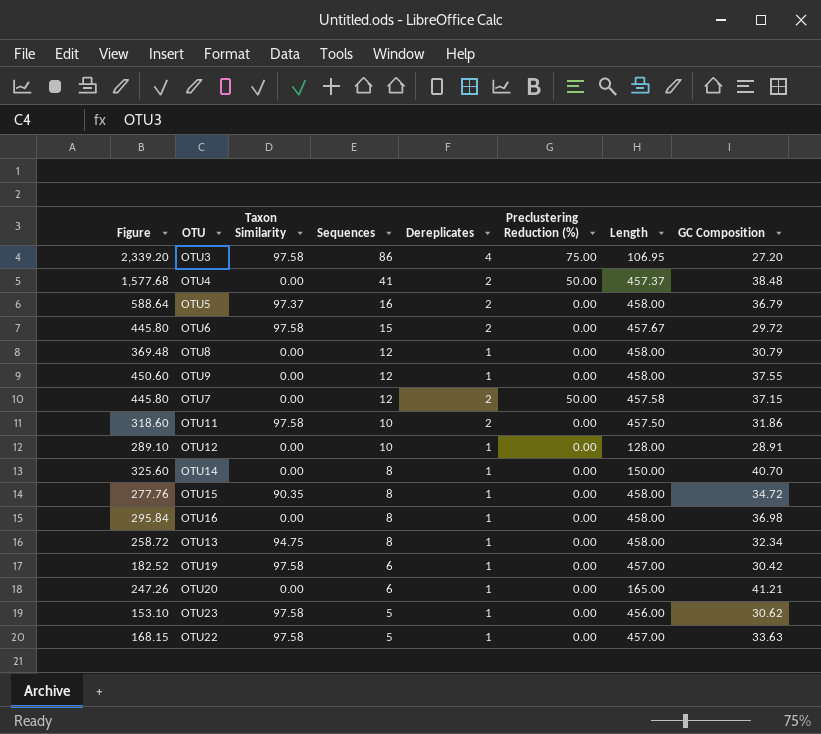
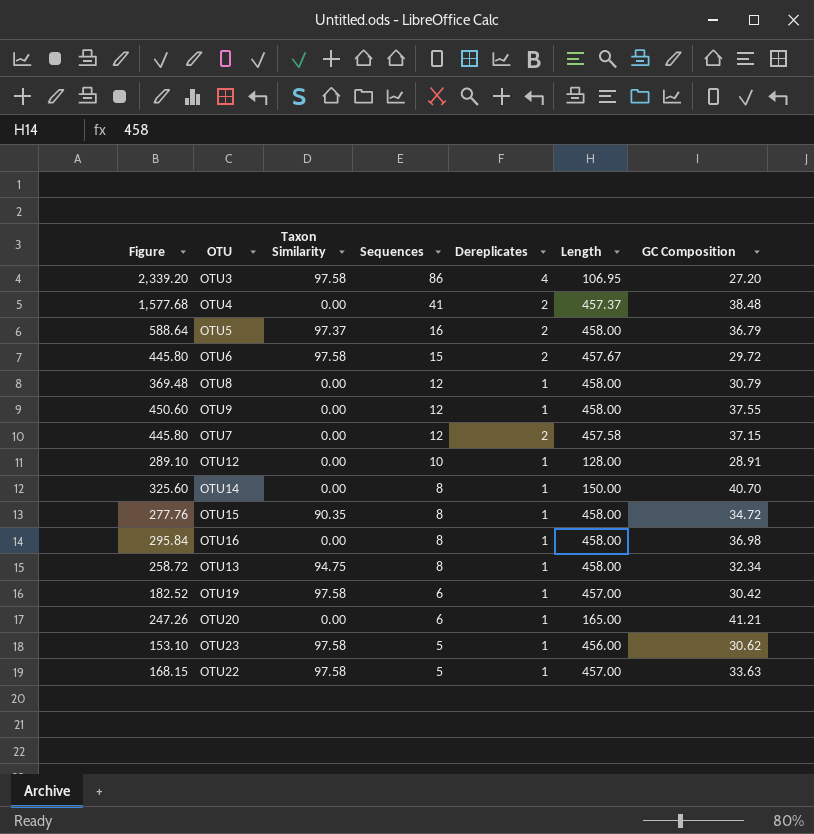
column Preclustering Reduction (%) | position: 6 -> none
row OTU11: 318.60 | 97.58 | 10 | 2 | 0.00 | 457.50 | 31.86 -> none

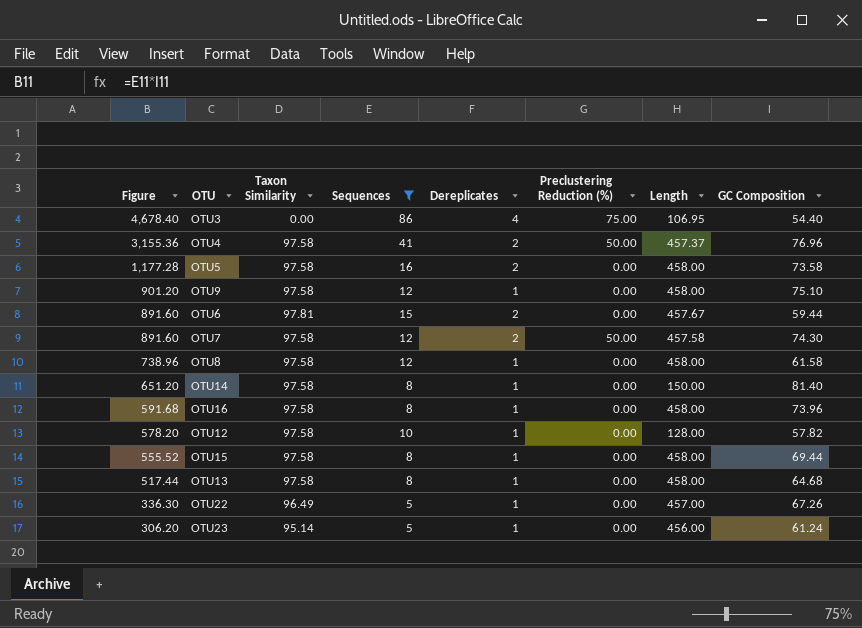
filter: none -> Sequences != 6
row order: Sequences descending -> Figure descending
column Preclustering Reduction (%) | position: none -> 6
OTU3 | Figure: 2,339.20 -> 4,678.40
OTU3 | Taxon Similarity: 97.58 -> 0.00
OTU3 | GC Composition: 27.20 -> 54.40
OTU4 | Figure: 1,577.68 -> 3,155.36
OTU4 | Taxon Similarity: 0.00 -> 97.58
OTU4 | GC Composition: 38.48 -> 76.96
OTU5 | Figure: 588.64 -> 1,177.28
OTU5 | Taxon Similarity: 97.37 -> 97.58
OTU5 | GC Composition: 36.79 -> 73.58
OTU9 | Figure: 450.60 -> 901.20
OTU9 | Taxon Similarity: 0.00 -> 97.58
OTU9 | GC Composition: 37.55 -> 75.10
OTU6 | Figure: 445.80 -> 891.60
OTU6 | Taxon Similarity: 97.58 -> 97.81
OTU6 | GC Composition: 29.72 -> 59.44
OTU7 | Figure: 445.80 -> 891.60
OTU7 | Taxon Similarity: 0.00 -> 97.58
OTU7 | GC Composition: 37.15 -> 74.30
OTU8 | Figure: 369.48 -> 738.96
OTU8 | Taxon Similarity: 0.00 -> 97.58
OTU8 | GC Composition: 30.79 -> 61.58
OTU14 | Figure: 325.60 -> 651.20
OTU14 | Taxon Similarity: 0.00 -> 97.58
OTU14 | GC Composition: 40.70 -> 81.40
OTU16 | Figure: 295.84 -> 591.68
OTU16 | Taxon Similarity: 0.00 -> 97.58
OTU16 | GC Composition: 36.98 -> 73.96
OTU12 | Figure: 289.10 -> 578.20
OTU12 | Taxon Similarity: 0.00 -> 97.58
OTU12 | GC Composition: 28.91 -> 57.82
OTU15 | Figure: 277.76 -> 555.52
OTU15 | Taxon Similarity: 90.35 -> 97.58
OTU15 | GC Composition: 34.72 -> 69.44
OTU13 | Figure: 258.72 -> 517.44
OTU13 | Taxon Similarity: 94.75 -> 97.58
OTU13 | GC Composition: 32.34 -> 64.68
OTU22 | Figure: 168.15 -> 336.30
OTU22 | Taxon Similarity: 97.58 -> 96.49
OTU22 | GC Composition: 33.63 -> 67.26
OTU23 | Figure: 153.10 -> 306.20
OTU23 | Taxon Similarity: 97.58 -> 95.14
OTU23 | GC Composition: 30.62 -> 61.24

